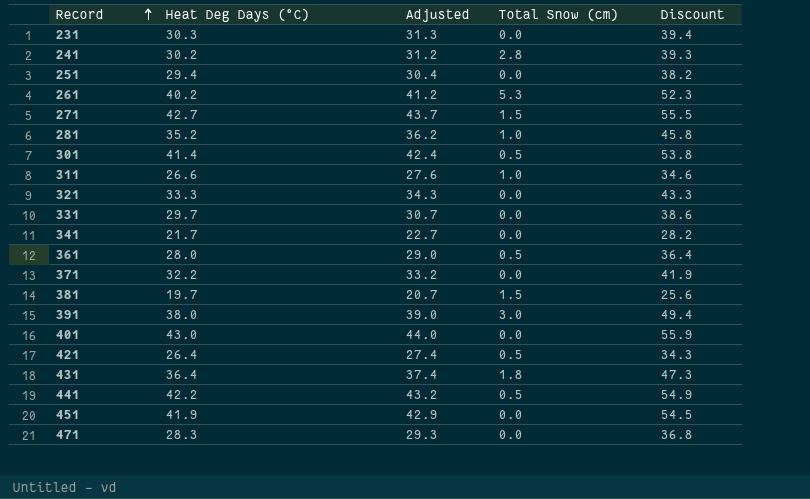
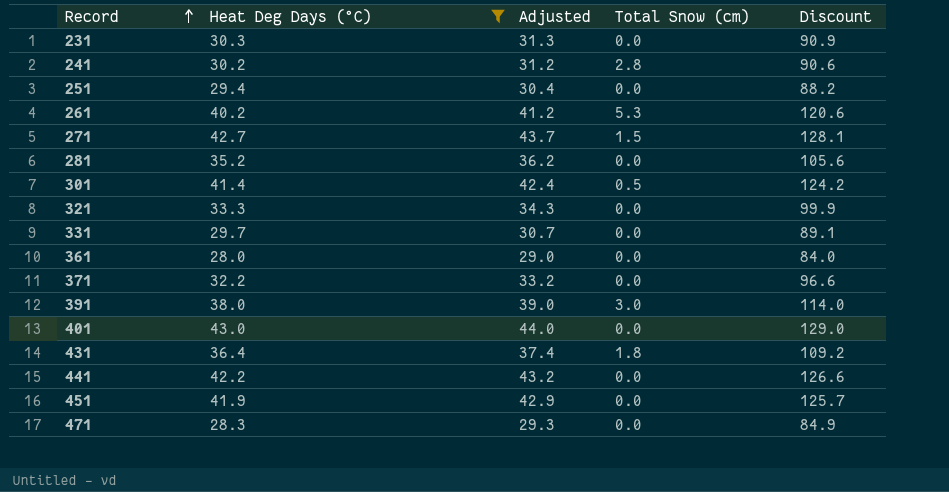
filter: none -> Heat Deg Days (°C) >= 28.0
column Discount | formula: [Heat Deg Days (°C)] * 1.3 -> [Heat Deg Days (°C)] * 3
281 | Total Snow (cm): 1.0 -> 0.0
361 | Total Snow (cm): 0.5 -> 0.0
441 | Total Snow (cm): 0.5 -> 0.0

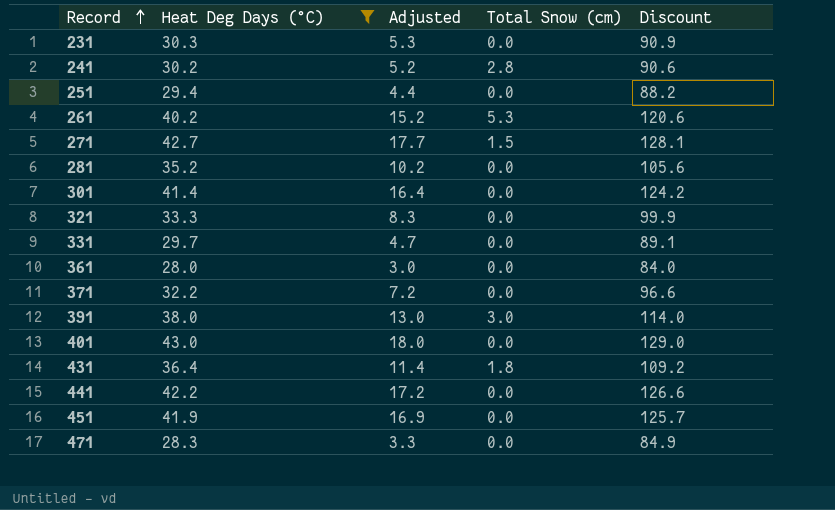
column Adjusted | formula: [Heat Deg Days (°C)] + 1 -> [Heat Deg Days (°C)] - 25
301 | Total Snow (cm): 0.5 -> 0.0

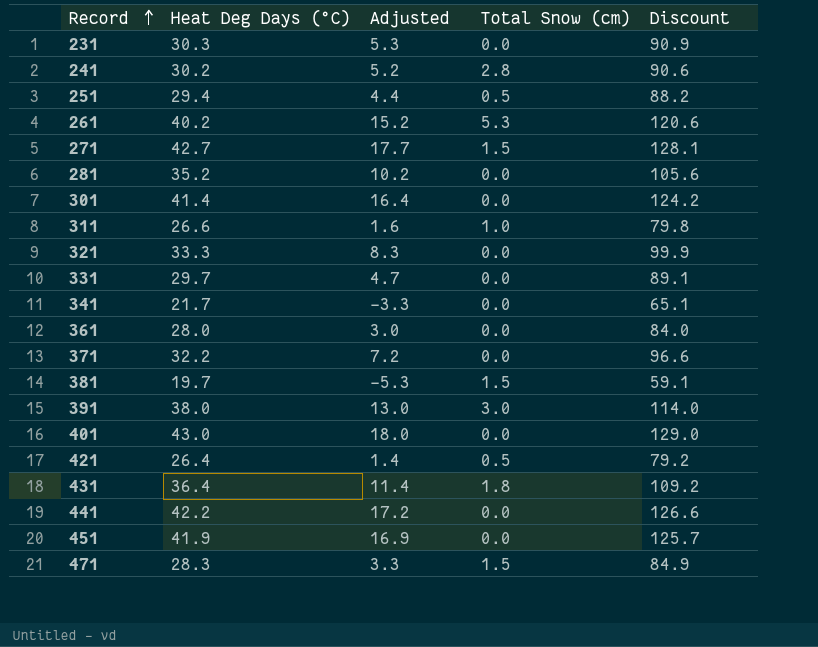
filter: Heat Deg Days (°C) >= 28.0 -> none
251 | Total Snow (cm): 0.0 -> 0.5
471 | Total Snow (cm): 0.0 -> 1.5

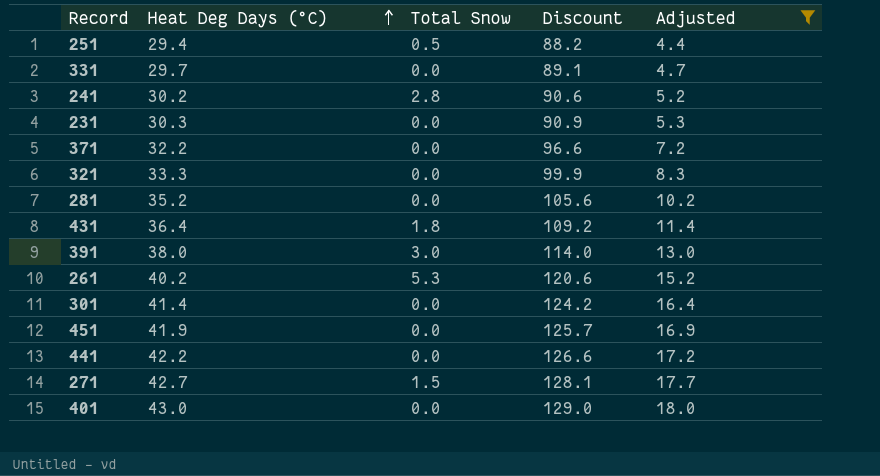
filter: none -> Adjusted >= 4.4
row order: Record ascending -> Heat Deg Days (°C) ascending
column name: Total Snow (cm) -> Total Snow
column Adjusted | position: 3 -> 5

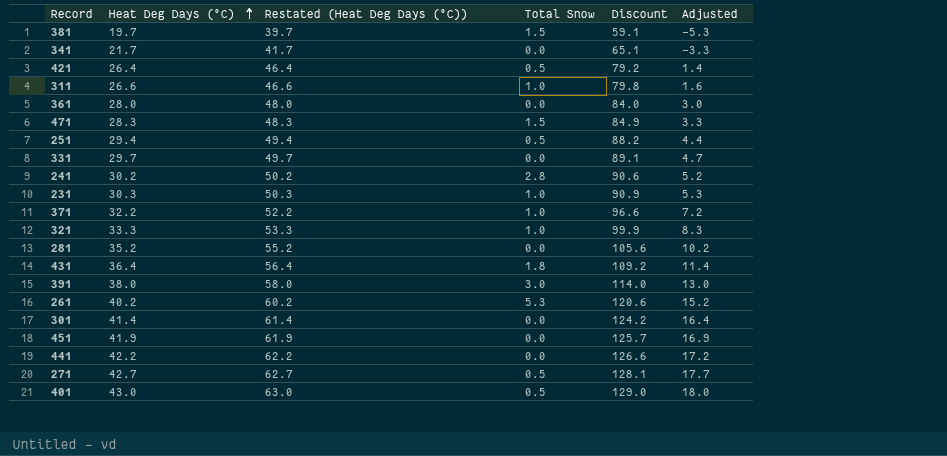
filter: Adjusted >= 4.4 -> none
column Restated (Heat Deg Days (°C)) | formula: none -> [Heat Deg Days (°C)] + 20
231 | Total Snow: 0.0 -> 1.0
371 | Total Snow: 0.0 -> 1.0
321 | Total Snow: 0.0 -> 1.0
271 | Total Snow: 1.5 -> 0.5
401 | Total Snow: 0.0 -> 0.5

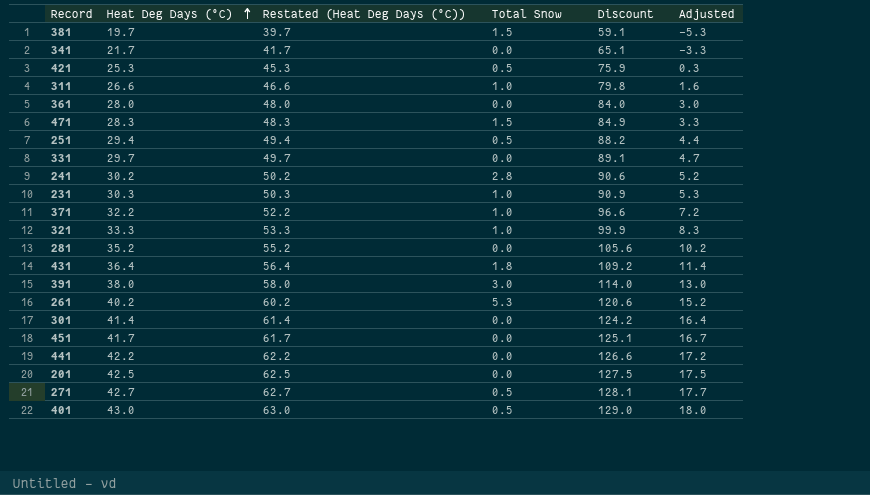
421 | Heat Deg Days (°C): 26.4 -> 25.3
421 | Restated (Heat Deg Days (°C)): 46.4 -> 45.3
421 | Discount: 79.2 -> 75.9
421 | Adjusted: 1.4 -> 0.3
451 | Heat Deg Days (°C): 41.9 -> 41.7
451 | Restated (Heat Deg Days (°C)): 61.9 -> 61.7
451 | Discount: 125.7 -> 125.1
451 | Adjusted: 16.9 -> 16.7
row 201: none -> 42.5 | 62.5 | 0.0 | 127.5 | 17.5

